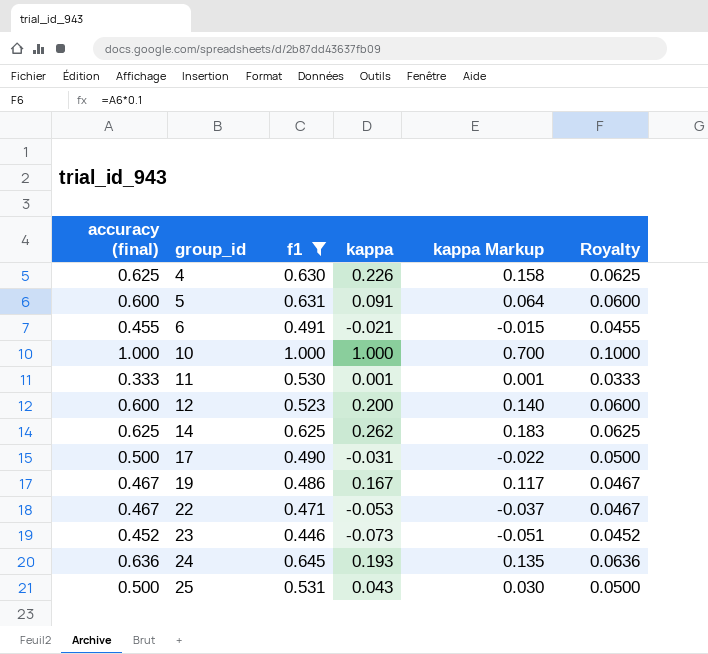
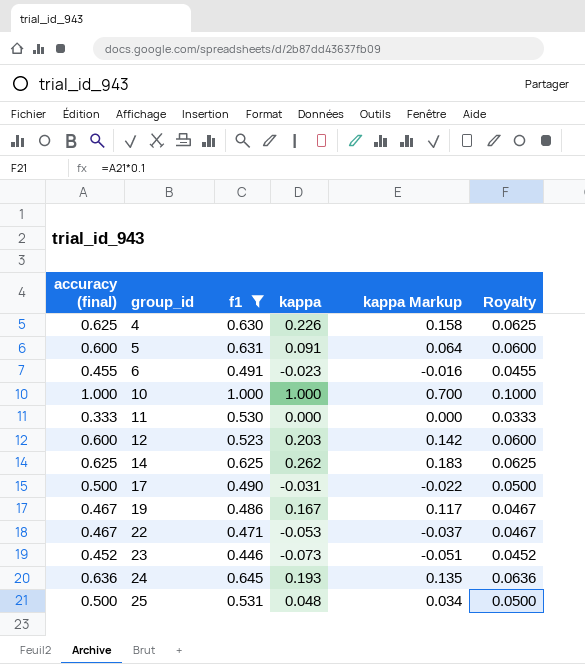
6 | kappa: -0.021 -> -0.023
6 | kappa Markup: -0.015 -> -0.016
11 | kappa: 0.001 -> 0.000
11 | kappa Markup: 0.001 -> 0.000
12 | kappa: 0.200 -> 0.203
12 | kappa Markup: 0.140 -> 0.142
25 | kappa: 0.043 -> 0.048
25 | kappa Markup: 0.030 -> 0.034

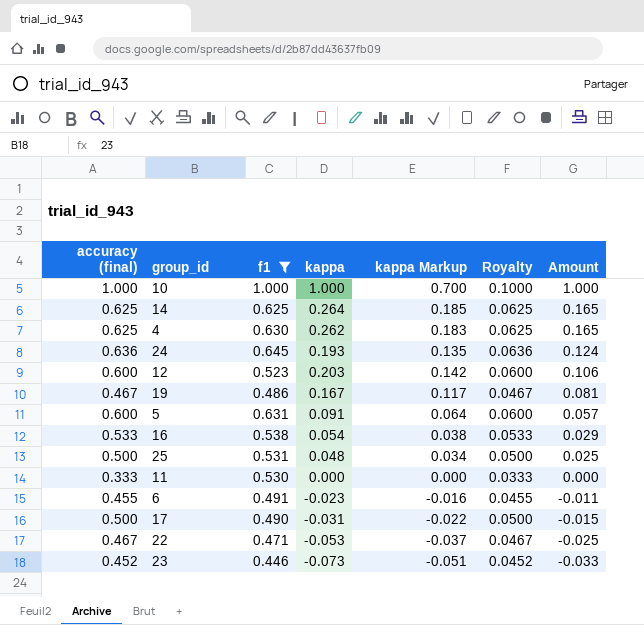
row order: group_id ascending -> Amount descending
column Amount | formula: none -> [f1] * [kappa]
14 | kappa: 0.262 -> 0.264
14 | kappa Markup: 0.183 -> 0.185
4 | kappa: 0.226 -> 0.262
4 | kappa Markup: 0.158 -> 0.183
row 16: none -> 0.533 | 0.538 | 0.054 | 0.038 | 0.0533 | 0.029

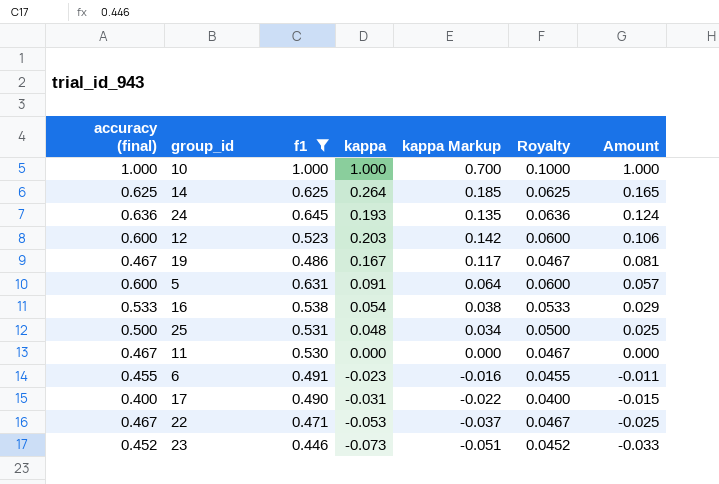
row 4: 0.625 | 0.630 | 0.262 | 0.183 | 0.0625 | 0.165 -> none
11 | accuracy (final): 0.333 -> 0.467
11 | Royalty: 0.0333 -> 0.0467
17 | accuracy (final): 0.500 -> 0.400
17 | Royalty: 0.0500 -> 0.0400

